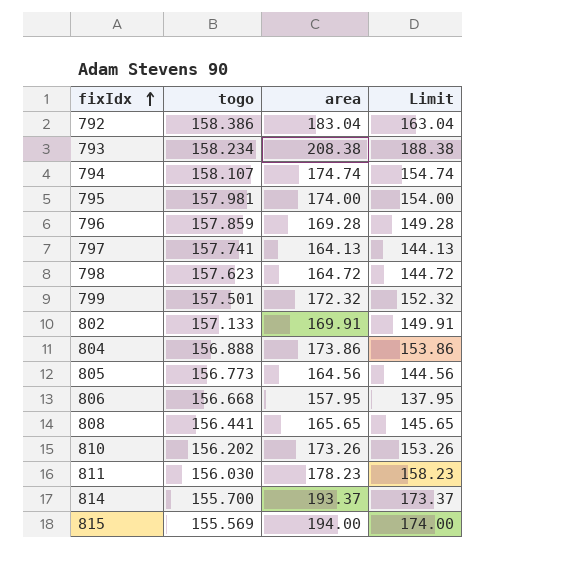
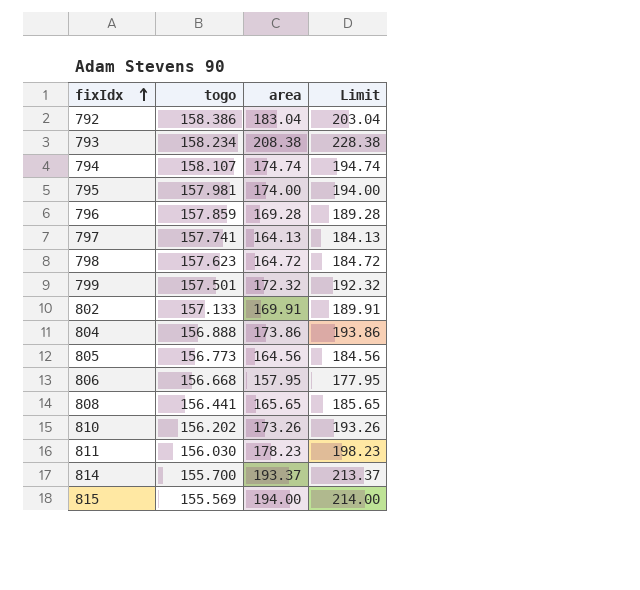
column Limit | formula: [area] - 20 -> [area] + 20

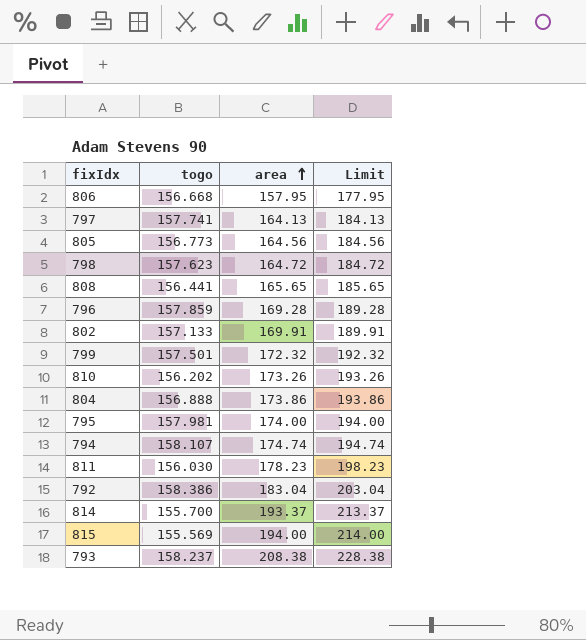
row order: fixIdx ascending -> area ascending
793 | togo: 158.234 -> 158.237

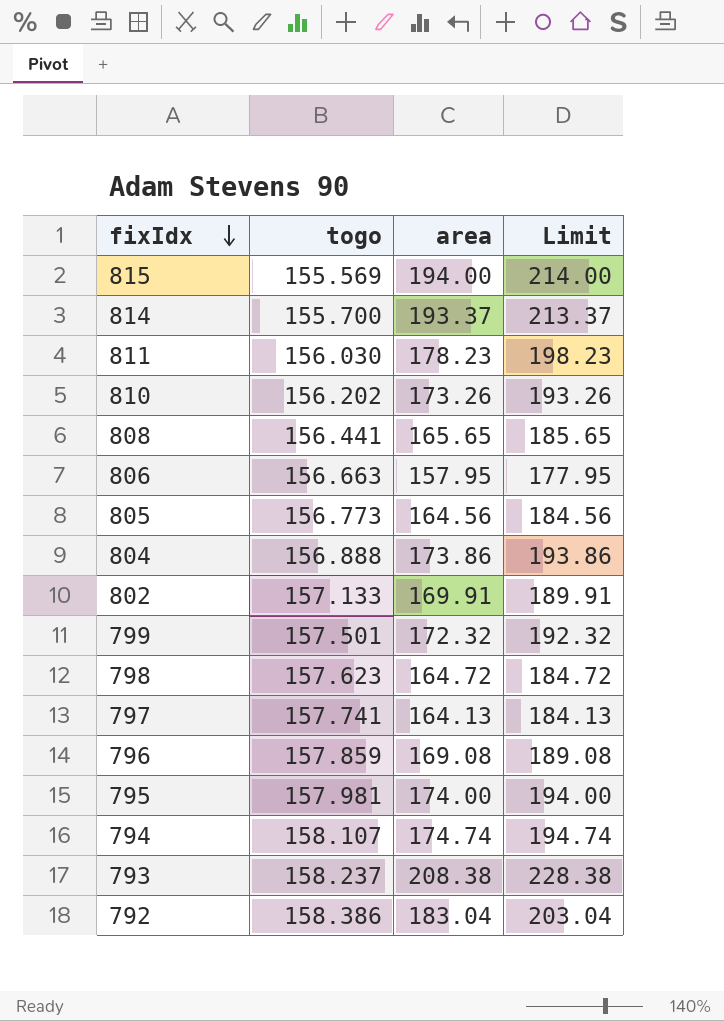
row order: area ascending -> fixIdx descending
806 | togo: 156.668 -> 156.663
796 | area: 169.28 -> 169.08
796 | Limit: 189.28 -> 189.08

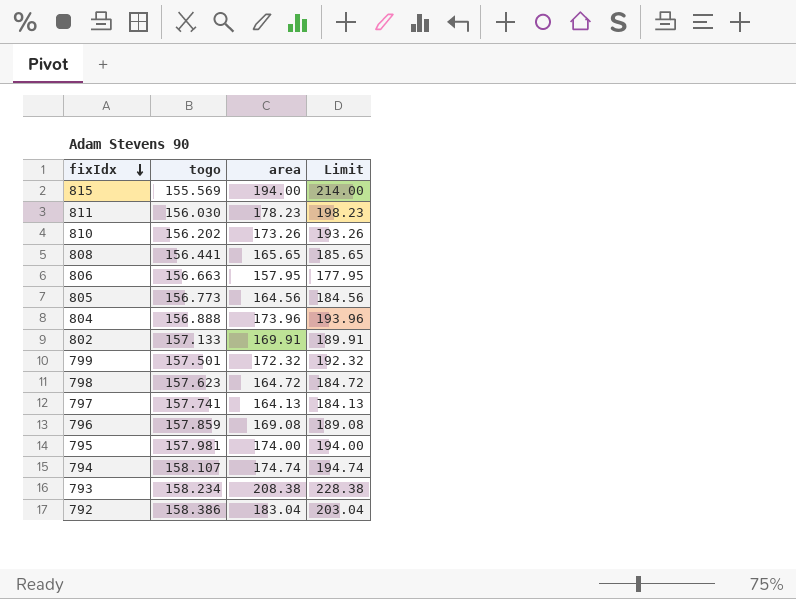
row 814: 155.700 | 193.37 | 213.37 -> none
804 | area: 173.86 -> 173.96
804 | Limit: 193.86 -> 193.96
793 | togo: 158.237 -> 158.234

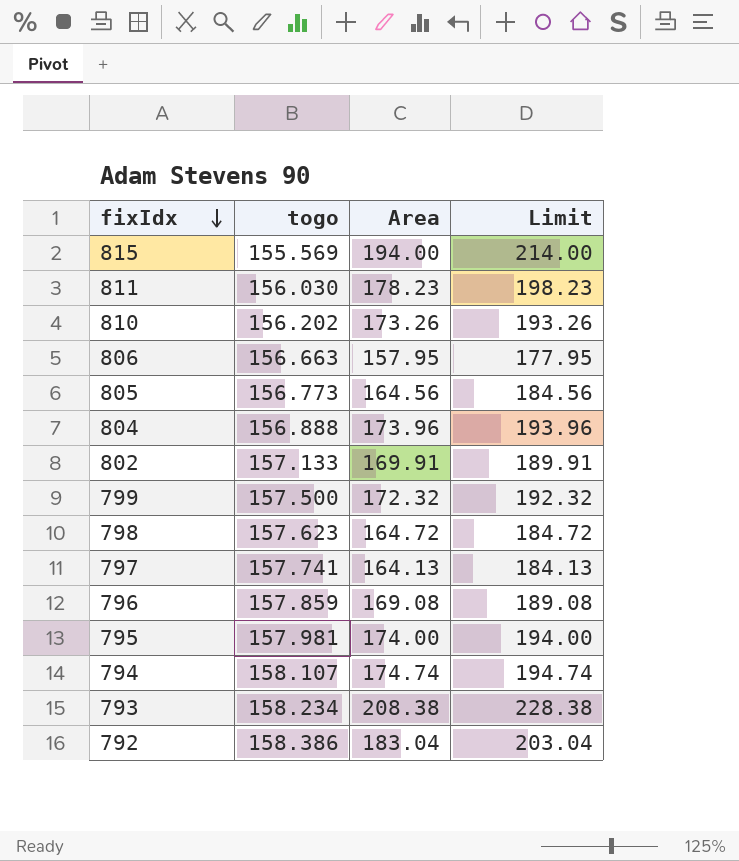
column name: area -> Area
row 808: 156.441 | 165.65 | 185.65 -> none
799 | togo: 157.501 -> 157.500

